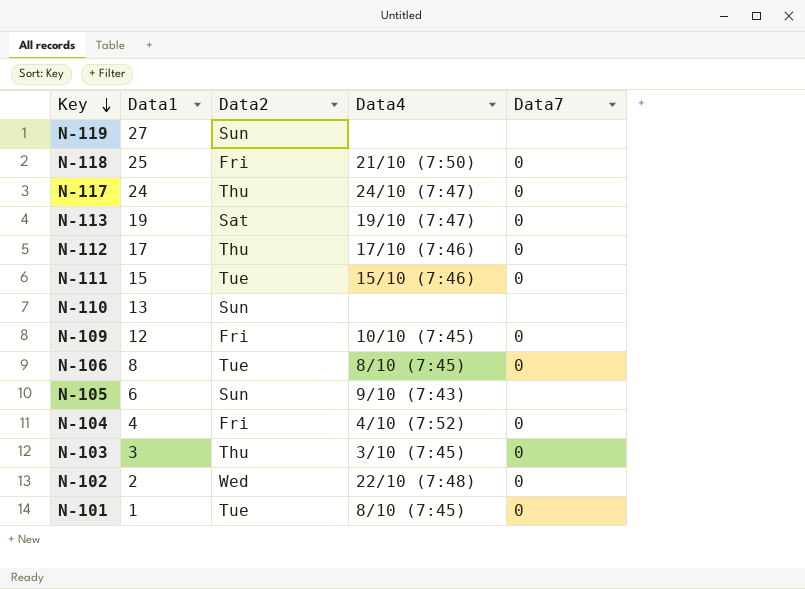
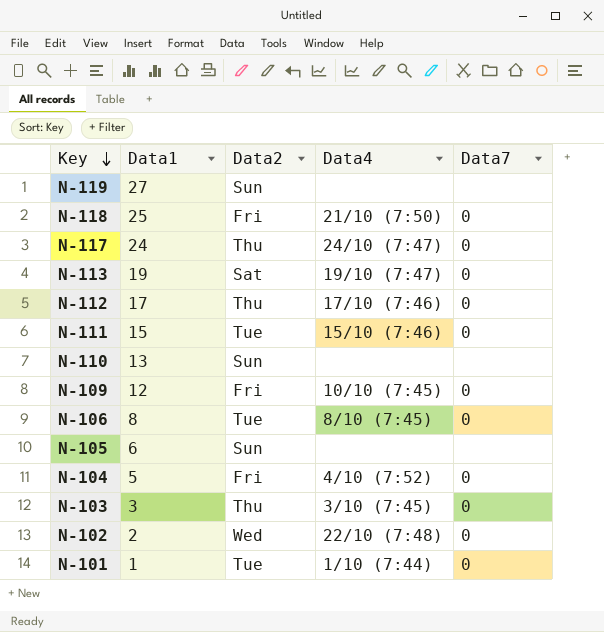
N-105 | Data4: 9/10 (7:43) -> none
N-104 | Data1: 4 -> 5
N-101 | Data4: 8/10 (7:45) -> 1/10 (7:44)

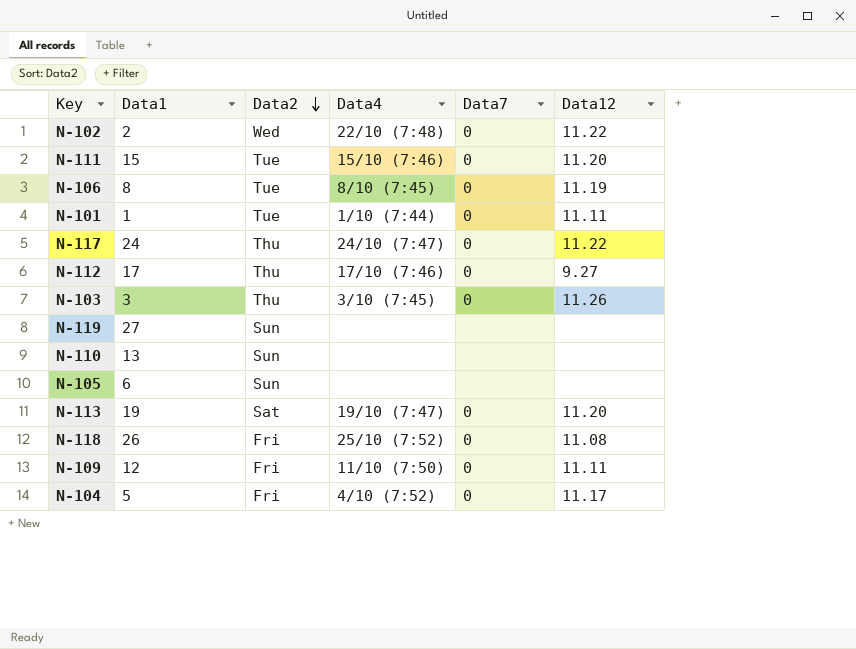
row order: Key descending -> Data2 descending
column Data12 | position: none -> 6
N-118 | Data1: 25 -> 26
N-118 | Data4: 21/10 (7:50) -> 25/10 (7:52)
N-109 | Data4: 10/10 (7:45) -> 11/10 (7:50)

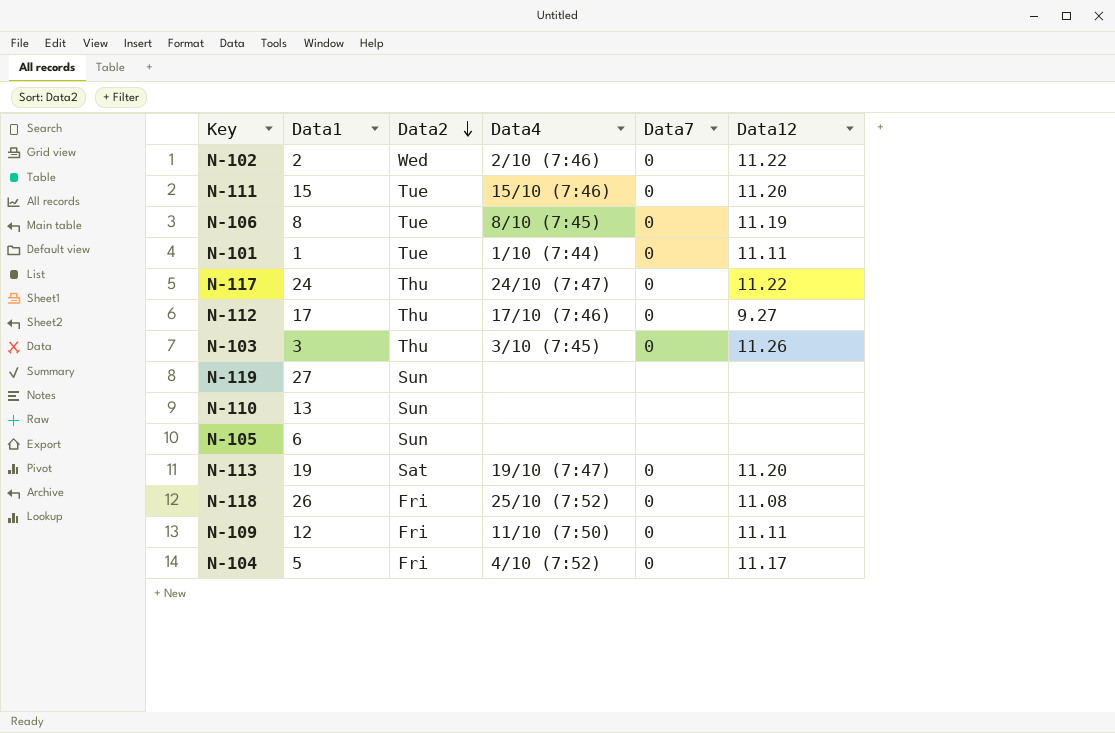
N-102 | Data4: 22/10 (7:48) -> 2/10 (7:46)

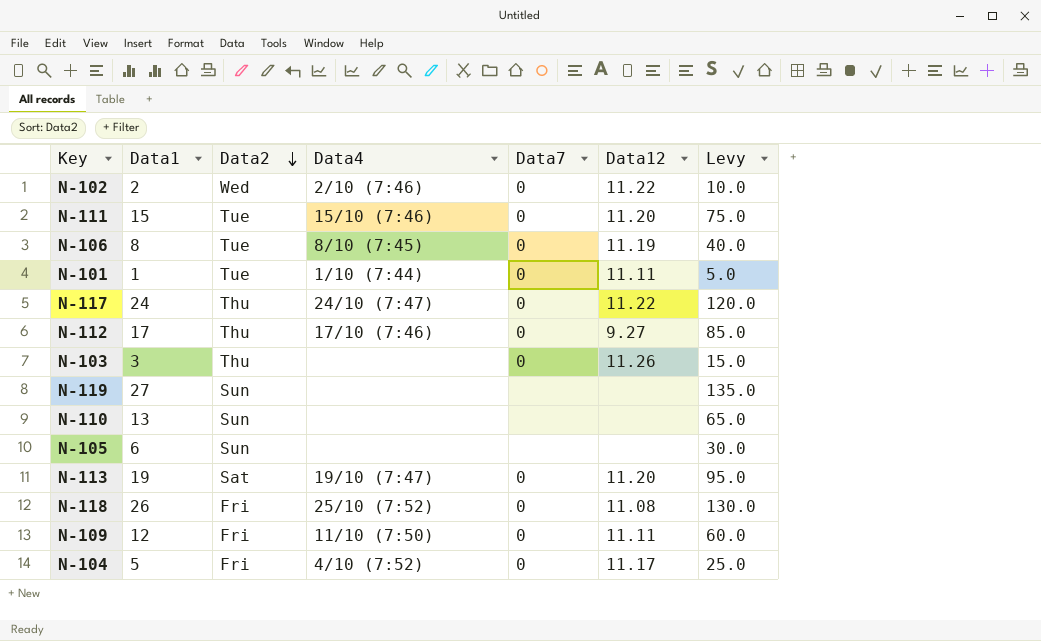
column Levy | formula: none -> [Data1] * 5
N-103 | Data4: 3/10 (7:45) -> none

